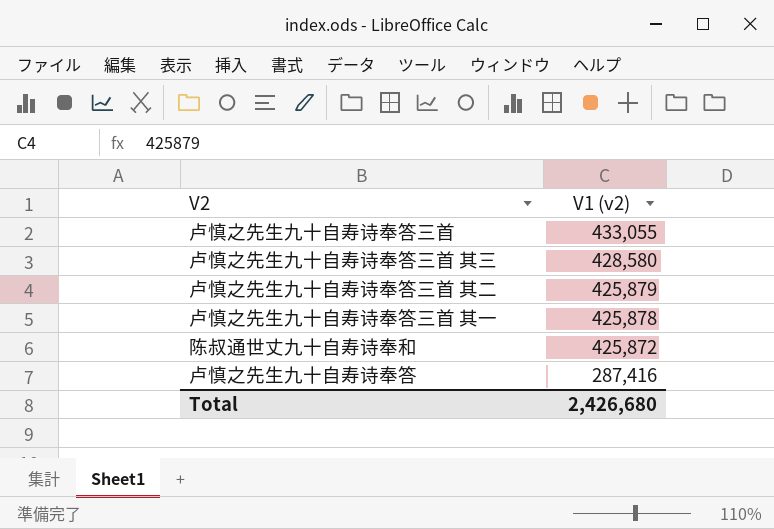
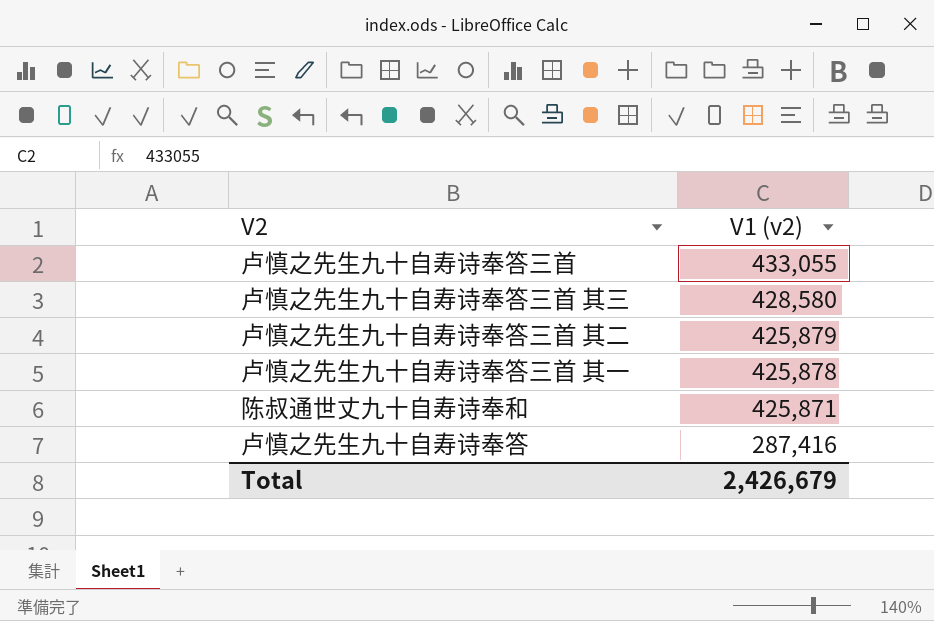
陈叔通世丈九十自寿诗奉和 | V1 (v2): 425,872 -> 425,871
Total | V1 (v2): 2,426,680 -> 2,426,679

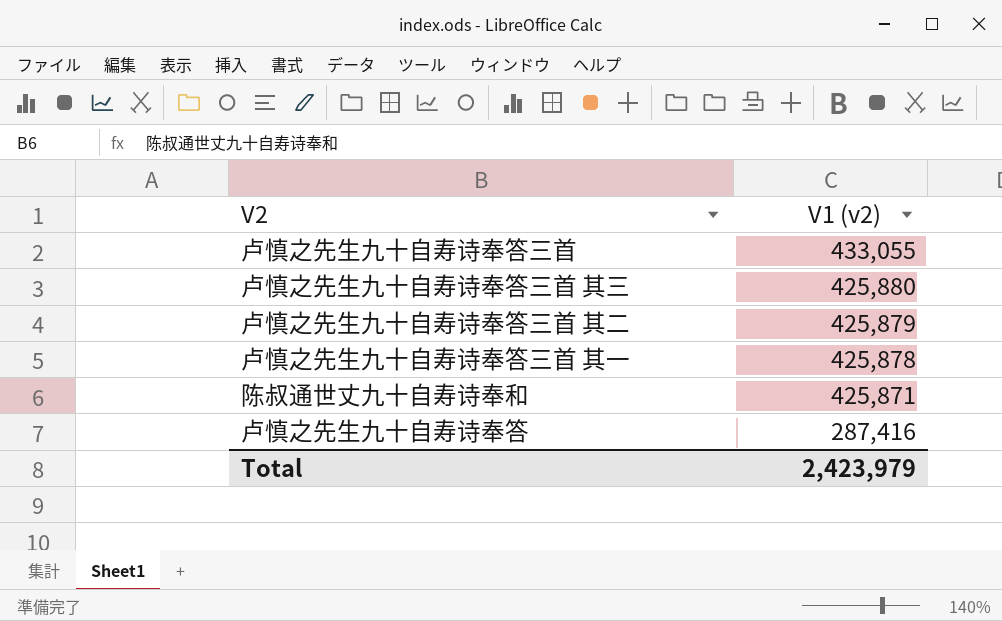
卢慎之先生九十自寿诗奉答三首 其三 | V1 (v2): 428,580 -> 425,880
Total | V1 (v2): 2,426,679 -> 2,423,979

